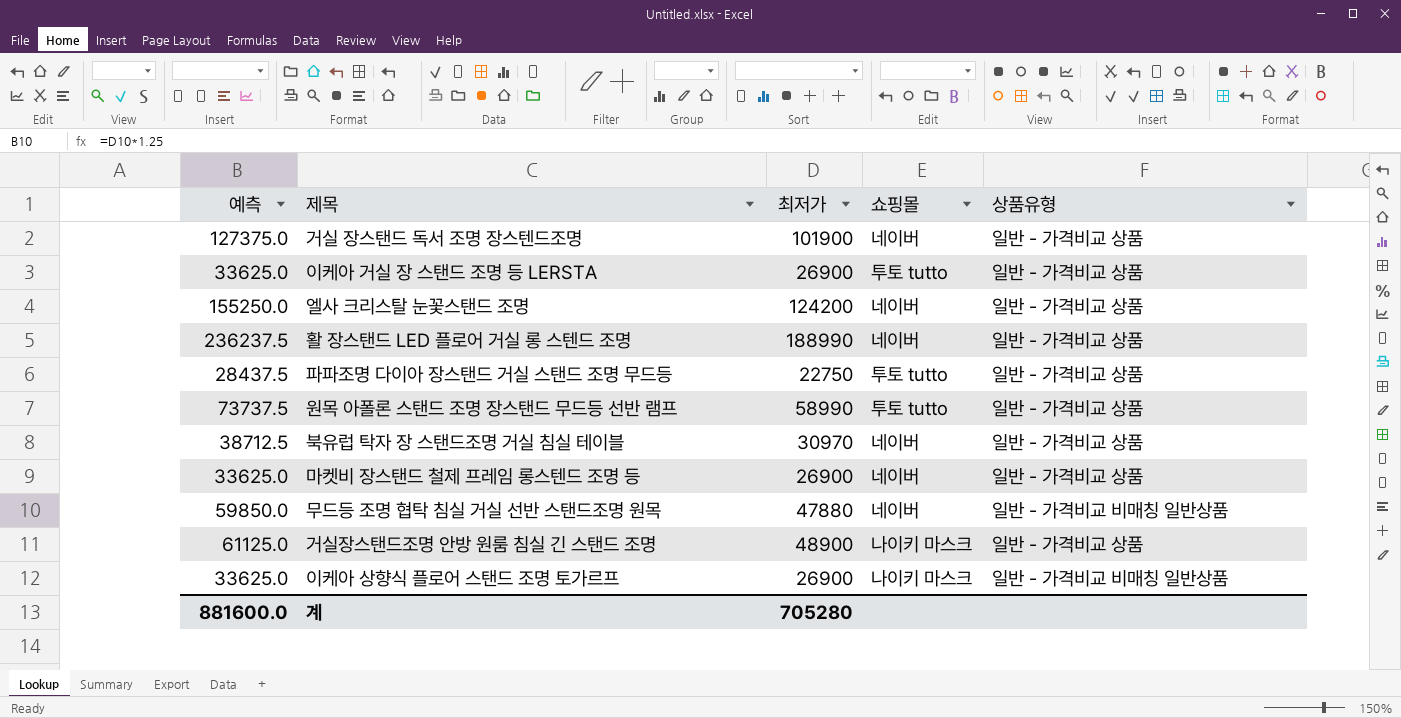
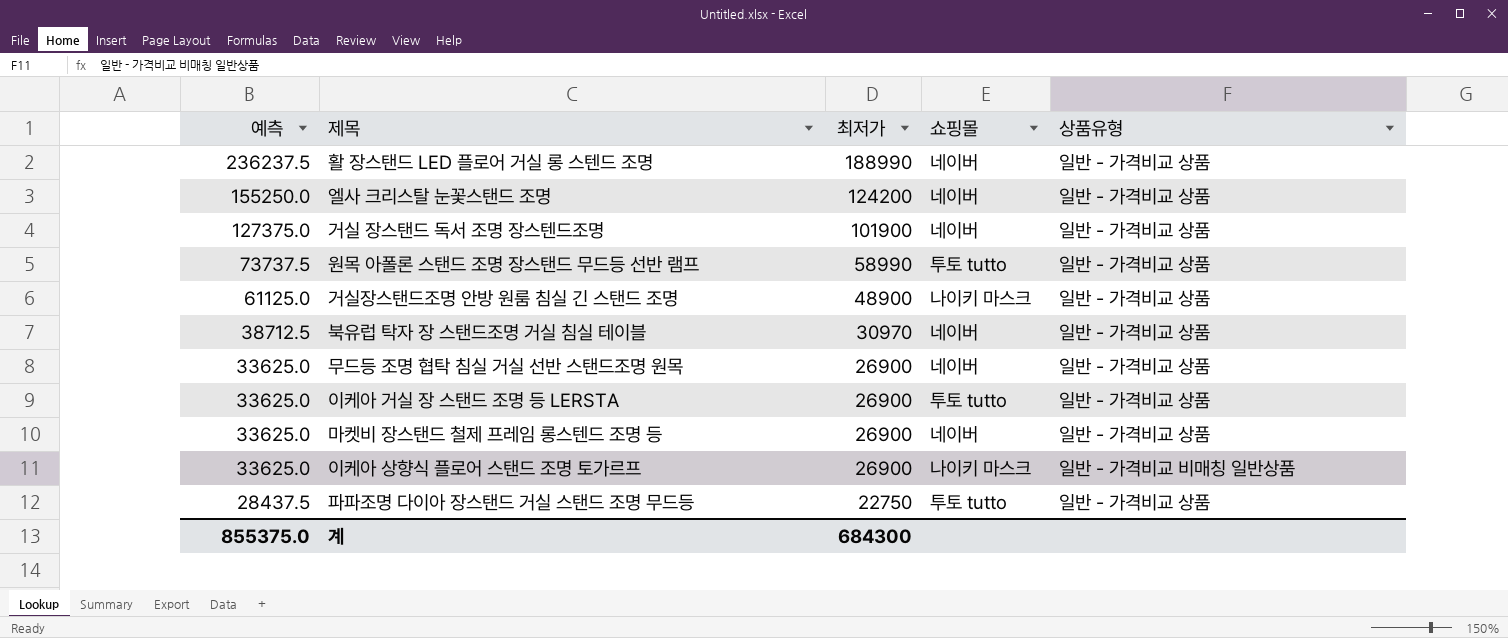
row order: none -> 예측 descending
무드등 조명 협탁 침실 거실 선반 스탠드조명 원목 | 예측: 59850.0 -> 33625.0
무드등 조명 협탁 침실 거실 선반 스탠드조명 원목 | 최저가: 47880 -> 26900
무드등 조명 협탁 침실 거실 선반 스탠드조명 원목 | 상품유형: 일반 - 가격비교 비매칭 일반상품 -> 일반 - 가격비교 상품
계 | 예측: 881600.0 -> 855375.0
계 | 최저가: 705280 -> 684300

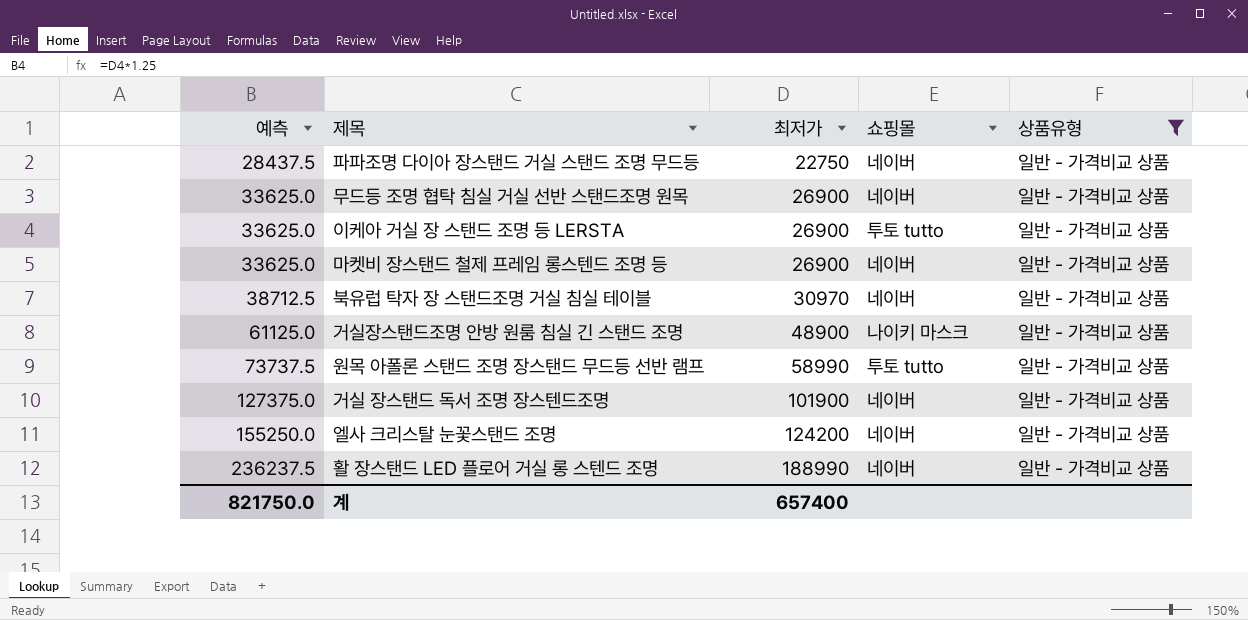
filter: none -> 상품유형 = 일반 - 가격비교 상품
row order: 예측 descending -> 예측 ascending
파파조명 다이아 장스탠드 거실 스탠드 조명 무드등 | 쇼핑몰: 투토 tutto -> 네이버
계 | 예측: 855375.0 -> 821750.0
계 | 최저가: 684300 -> 657400

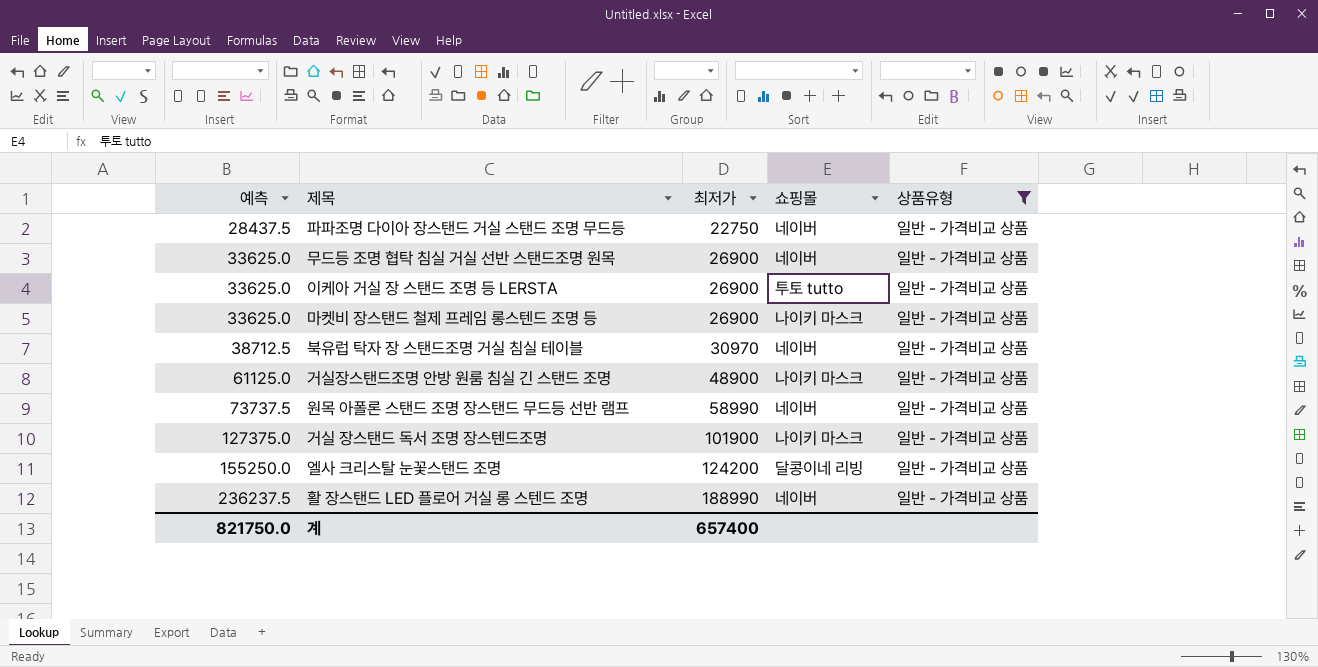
마켓비 장스탠드 철제 프레임 롱스텐드 조명 등 | 쇼핑몰: 네이버 -> 나이키 마스크
원목 아폴론 스탠드 조명 장스탠드 무드등 선반 램프 | 쇼핑몰: 투토 tutto -> 네이버
거실 장스탠드 독서 조명 장스텐드조명 | 쇼핑몰: 네이버 -> 나이키 마스크
엘사 크리스탈 눈꽃스탠드 조명 | 쇼핑몰: 네이버 -> 달콩이네 리빙

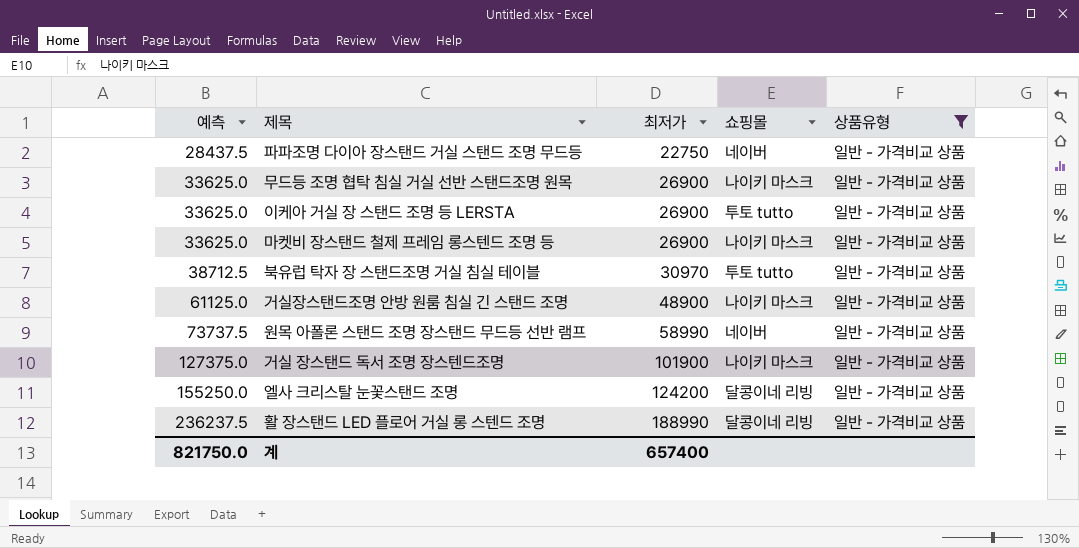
무드등 조명 협탁 침실 거실 선반 스탠드조명 원목 | 쇼핑몰: 네이버 -> 나이키 마스크
북유럽 탁자 장 스탠드조명 거실 침실 테이블 | 쇼핑몰: 네이버 -> 투토 tutto
활 장스탠드 LED 플로어 거실 롱 스텐드 조명 | 쇼핑몰: 네이버 -> 달콩이네 리빙

